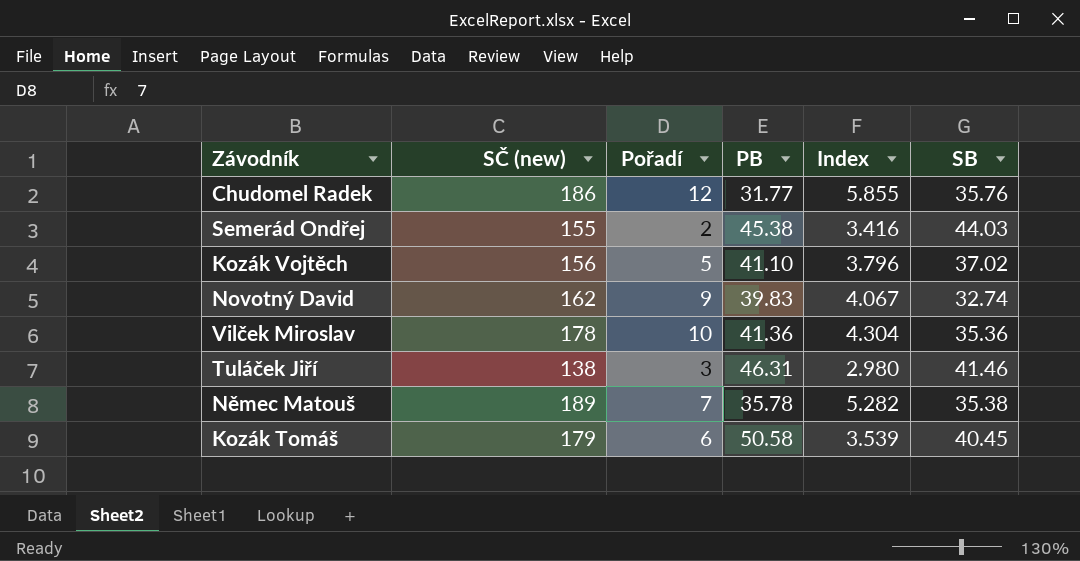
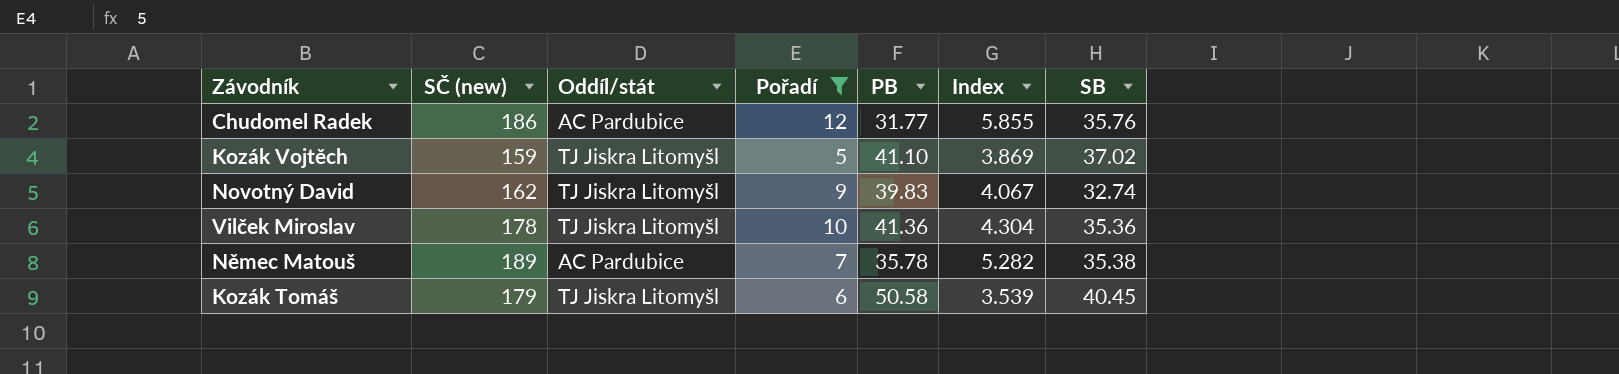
filter: none -> Pořadí >= 5
column Oddíl/stát | position: none -> 3
Kozák Vojtěch | SČ (new): 156 -> 159
Kozák Vojtěch | Index: 3.796 -> 3.869

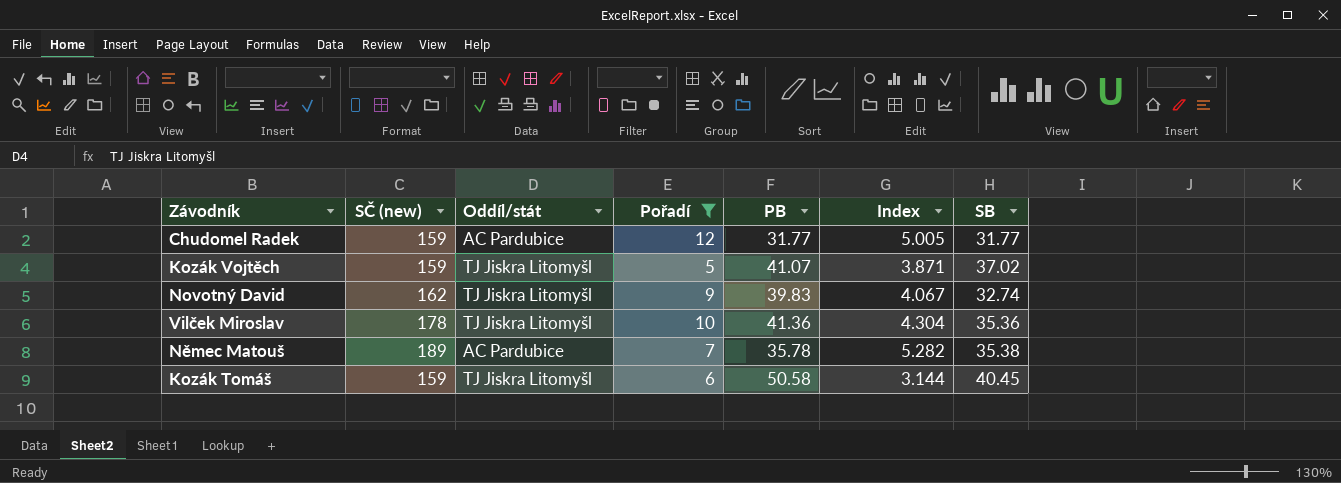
Chudomel Radek | SČ (new): 186 -> 159
Chudomel Radek | Index: 5.855 -> 5.005
Chudomel Radek | SB: 35.76 -> 31.77
Kozák Vojtěch | PB: 41.10 -> 41.07
Kozák Vojtěch | Index: 3.869 -> 3.871
Kozák Tomáš | SČ (new): 179 -> 159
Kozák Tomáš | Index: 3.539 -> 3.144

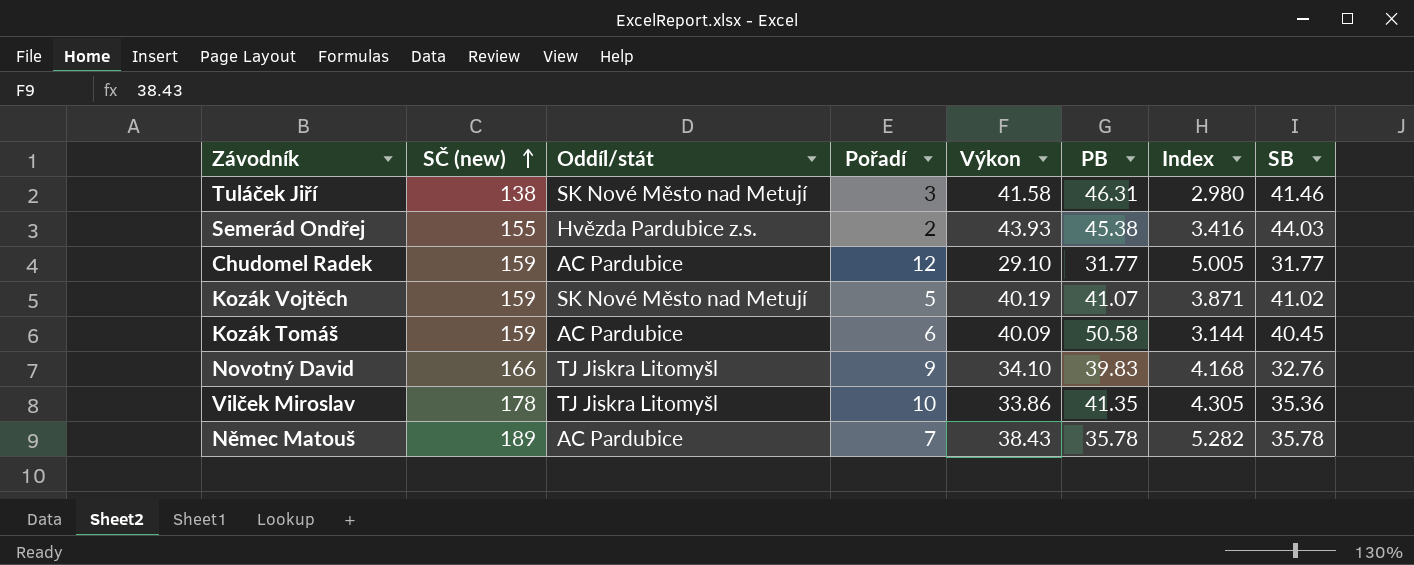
filter: Pořadí >= 5 -> none
row order: none -> SČ (new) ascending
column Výkon | position: none -> 5
Kozák Vojtěch | Oddíl/stát: TJ Jiskra Litomyšl -> SK Nové Město nad Metují
Kozák Vojtěch | SB: 37.02 -> 41.02
Kozák Tomáš | Oddíl/stát: TJ Jiskra Litomyšl -> AC Pardubice
Novotný David | SČ (new): 162 -> 166
Novotný David | Index: 4.067 -> 4.168
Novotný David | SB: 32.74 -> 32.76
Vilček Miroslav | PB: 41.36 -> 41.35
Vilček Miroslav | Index: 4.304 -> 4.305
Němec Matouš | SB: 35.38 -> 35.78

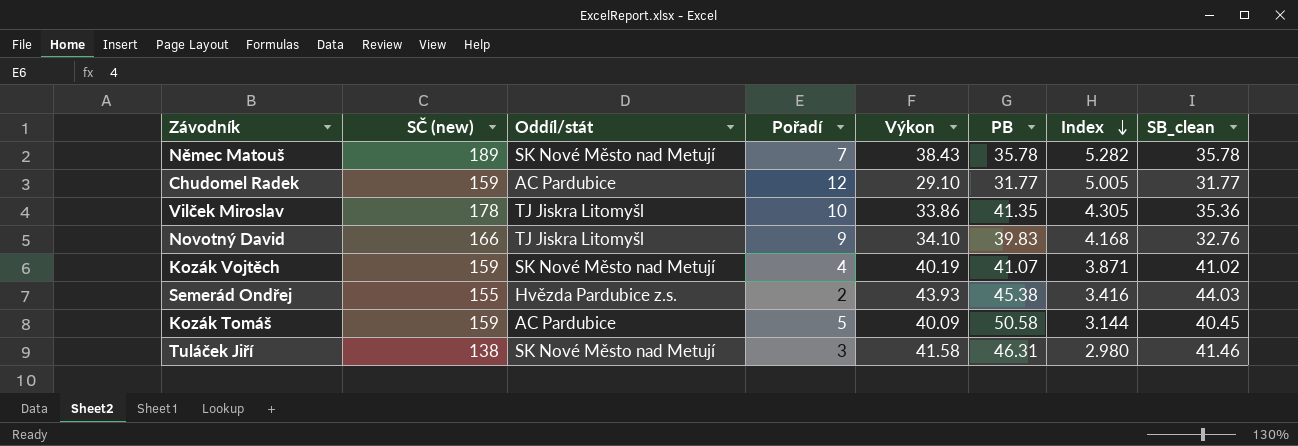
row order: SČ (new) ascending -> Index descending
column name: SB -> SB_clean
Němec Matouš | Oddíl/stát: AC Pardubice -> SK Nové Město nad Metují
Kozák Vojtěch | Pořadí: 5 -> 4
Kozák Tomáš | Pořadí: 6 -> 5

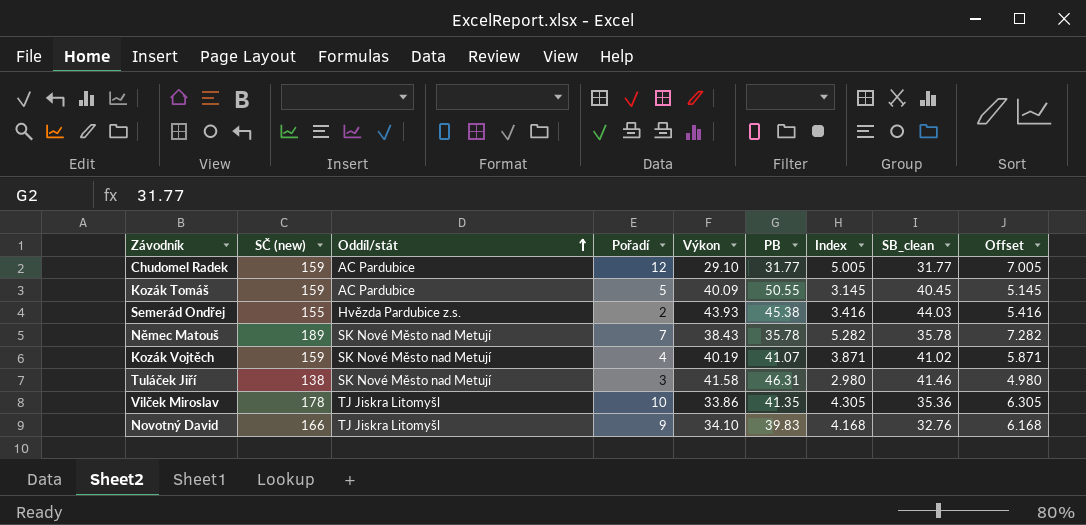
row order: Index descending -> Oddíl/stát ascending
column Offset | formula: none -> [Index] + 2
Kozák Tomáš | PB: 50.58 -> 50.55
Kozák Tomáš | Index: 3.144 -> 3.145

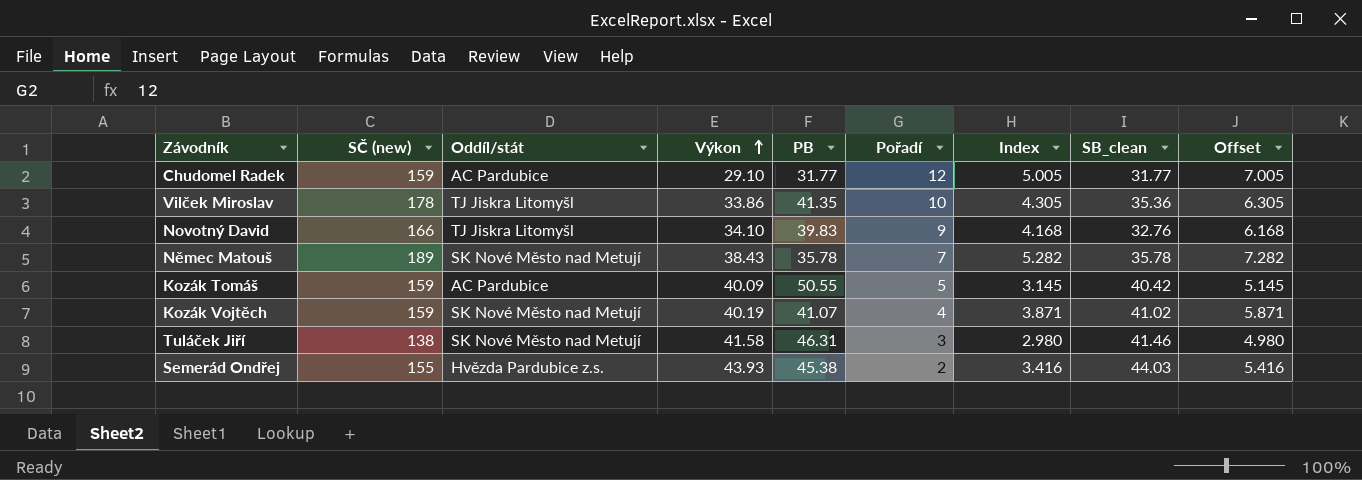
row order: Oddíl/stát ascending -> Výkon ascending
column Pořadí | position: 4 -> 6
Kozák Tomáš | SB_clean: 40.45 -> 40.42

